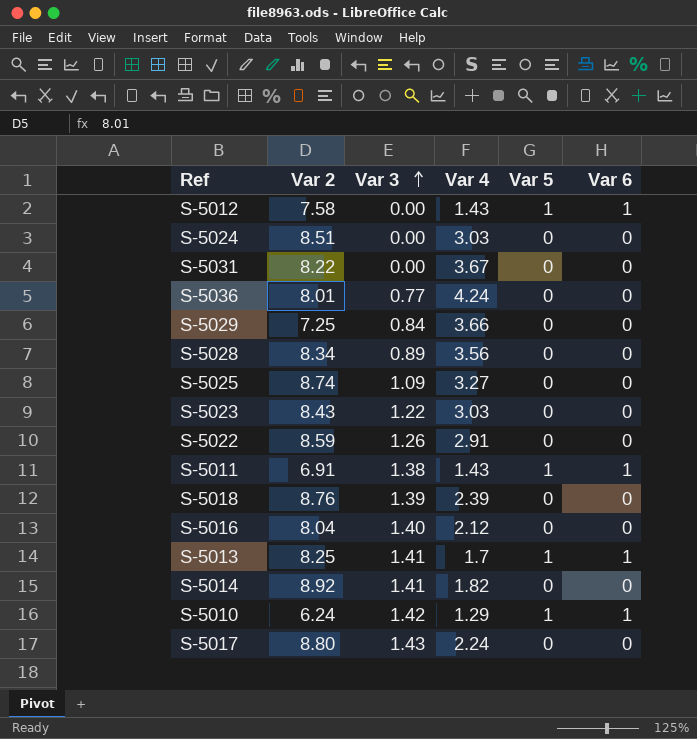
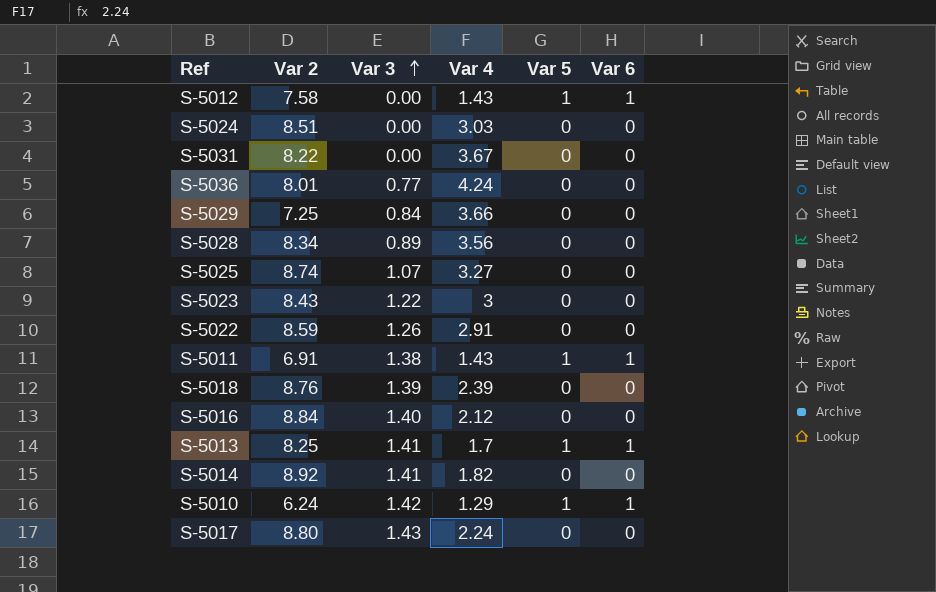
S-5025 | Var 3: 1.09 -> 1.07
S-5023 | Var 4: 3.03 -> 3
S-5016 | Var 2: 8.04 -> 8.84

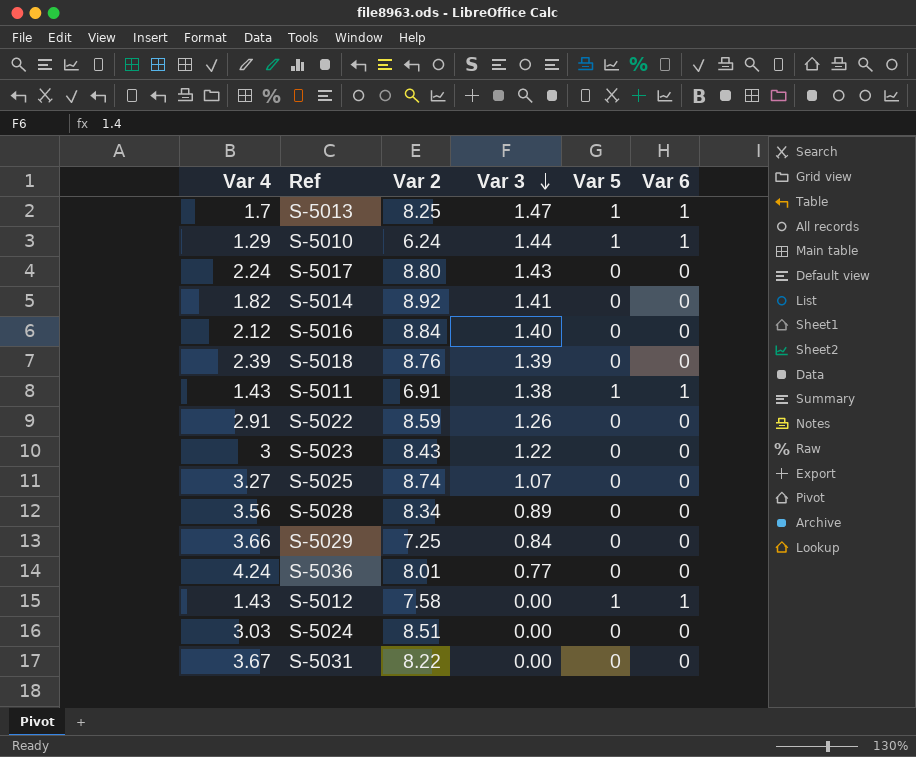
row order: Var 3 ascending -> Var 3 descending
column Var 4 | position: 4 -> 1
S-5013 | Var 3: 1.41 -> 1.47
S-5010 | Var 3: 1.42 -> 1.44

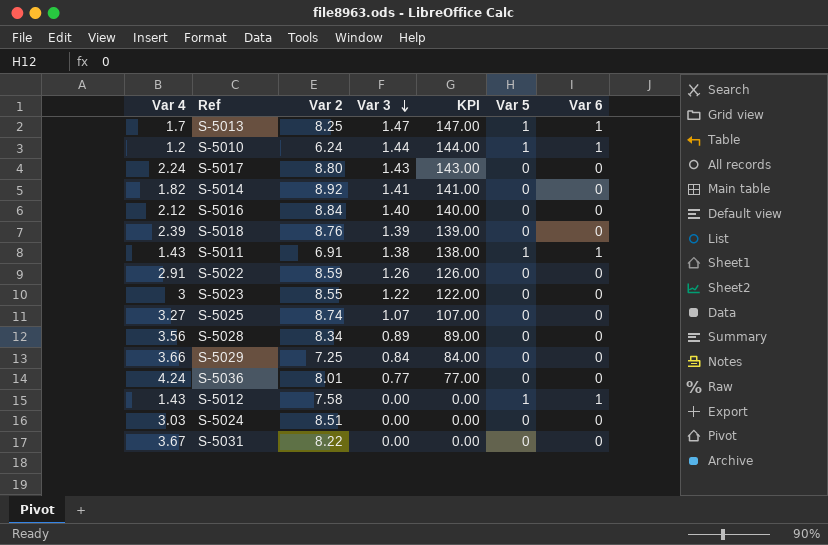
column KPI | formula: none -> [Var 3] * 100
S-5010 | Var 4: 1.29 -> 1.2
S-5023 | Var 2: 8.43 -> 8.55

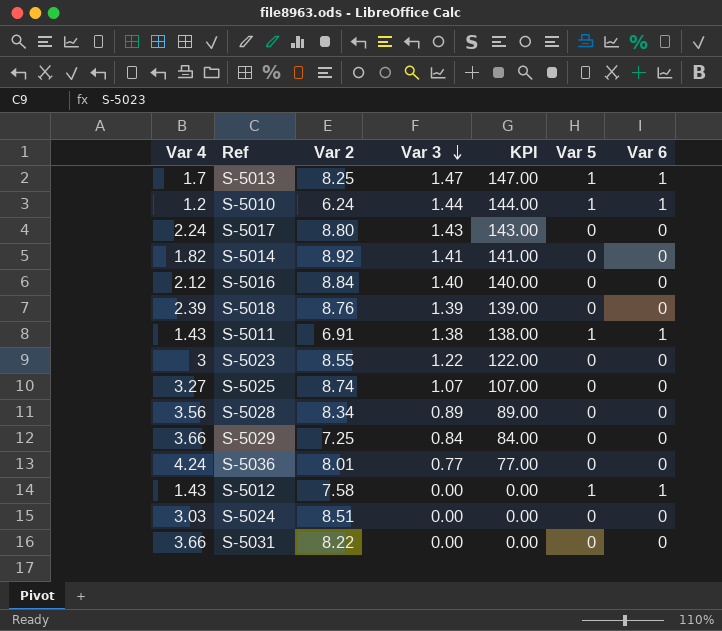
row S-5022: 2.91 | 8.59 | 1.26 | 126.00 | 0 | 0 -> none
S-5031 | Var 4: 3.67 -> 3.66

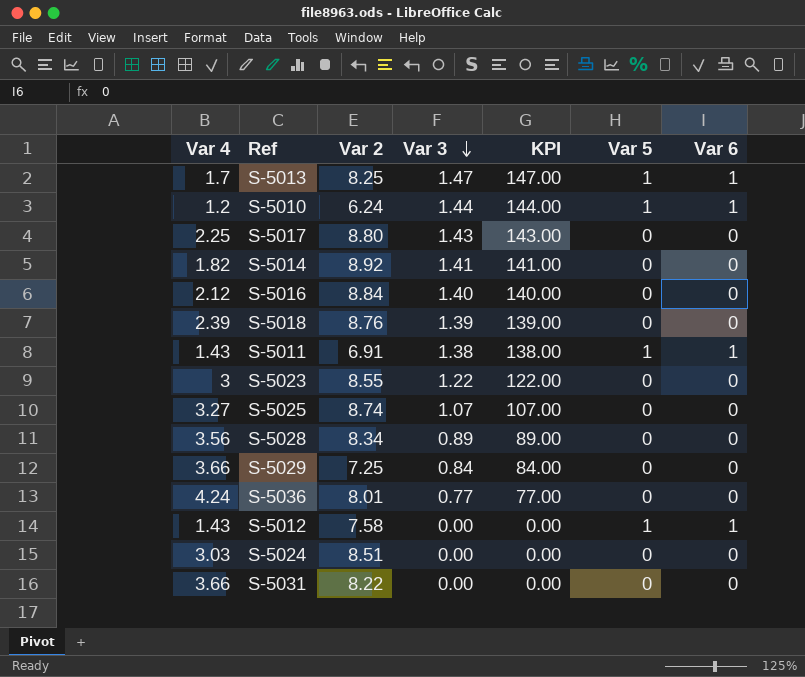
S-5017 | Var 4: 2.24 -> 2.25

